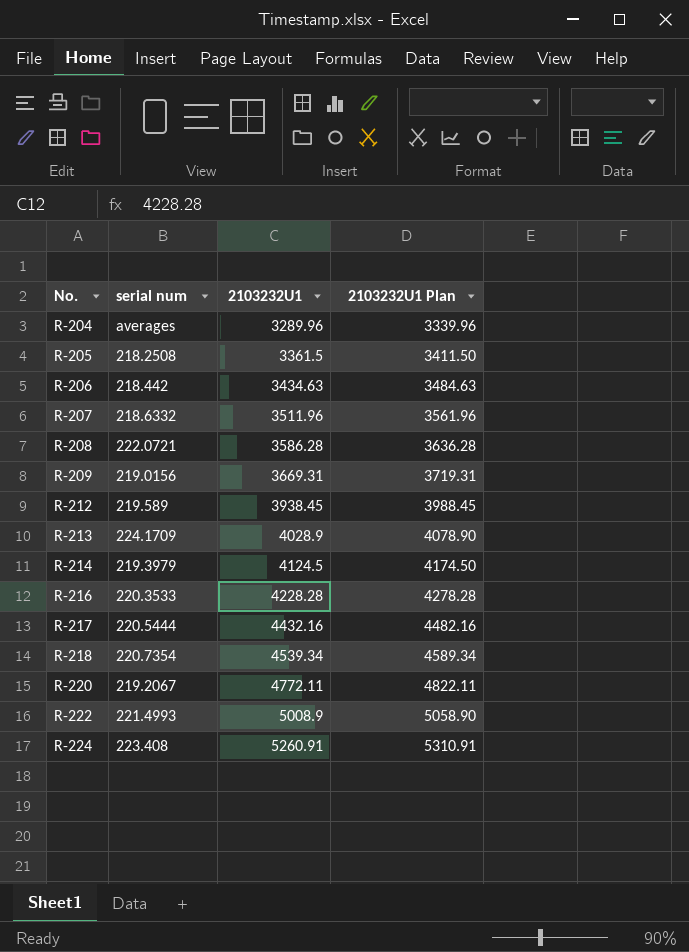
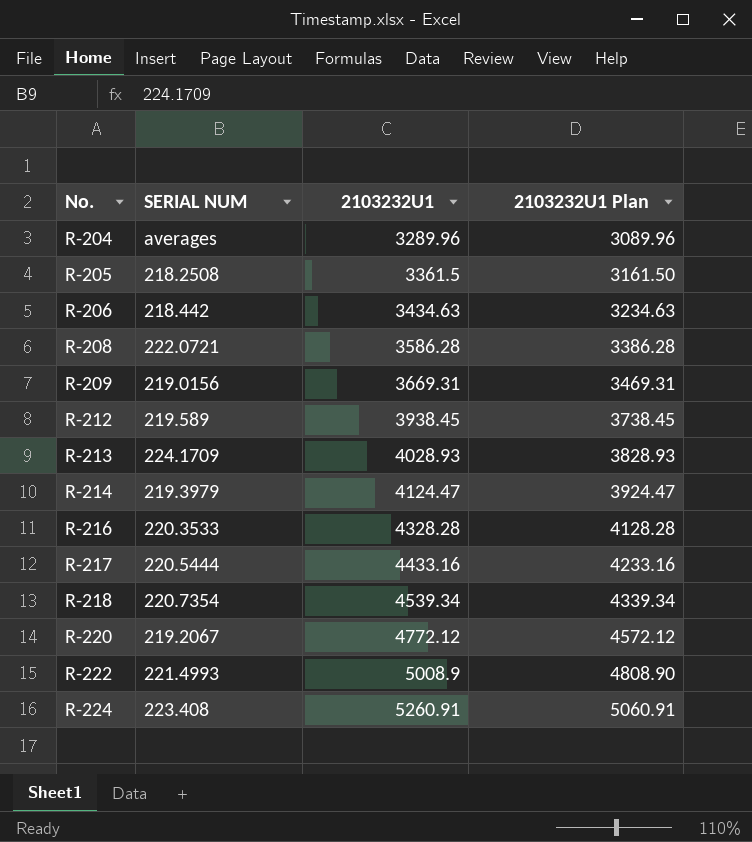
column name: serial num -> SERIAL NUM
column 2103232U1 Plan | formula: [2103232U1] + 50 -> [2103232U1] - 200
row R-207: 218.6332 | 3511.96 | 3561.96 -> none
R-213 | 2103232U1: 4028.9 -> 4028.93
R-214 | 2103232U1: 4124.5 -> 4124.47
R-216 | 2103232U1: 4228.28 -> 4328.28
R-217 | 2103232U1: 4432.16 -> 4433.16
R-220 | 2103232U1: 4772.11 -> 4772.12

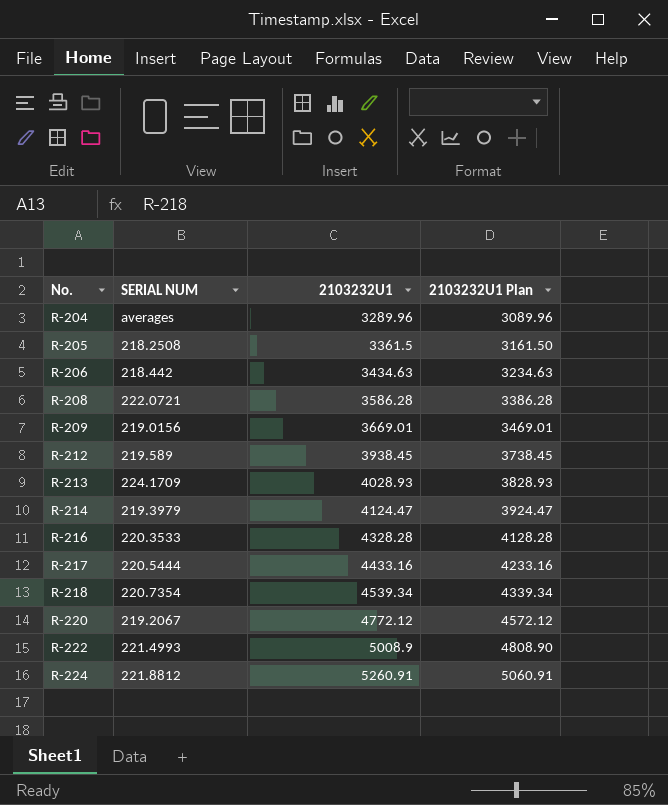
R-209 | 2103232U1: 3669.31 -> 3669.01
R-209 | 2103232U1 Plan: 3469.31 -> 3469.01
R-224 | SERIAL NUM: 223.408 -> 221.8812

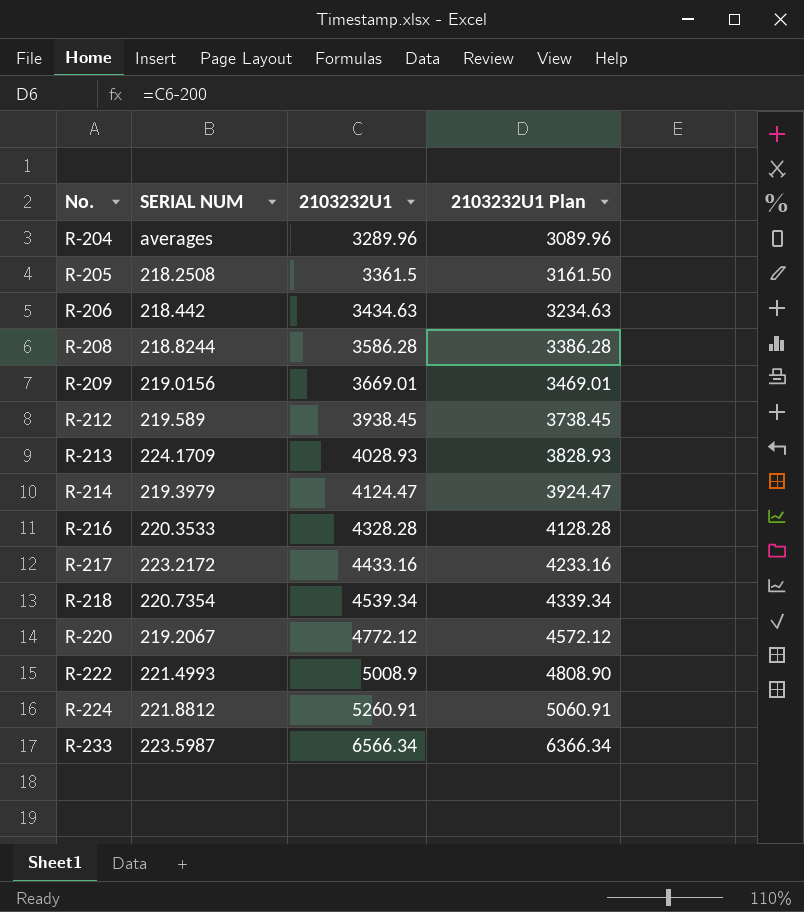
R-208 | SERIAL NUM: 222.0721 -> 218.8244
R-217 | SERIAL NUM: 220.5444 -> 223.2172
row R-233: none -> 223.5987 | 6566.34 | 6366.34

